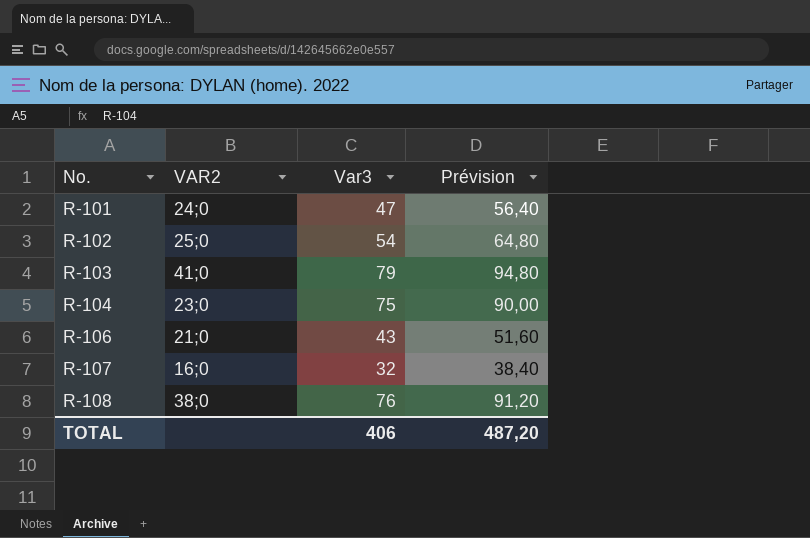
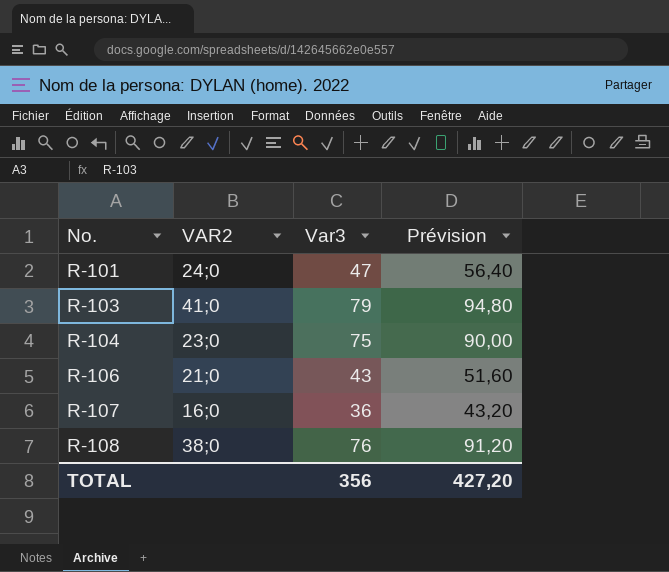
row R-102: 25;0 | 54 | 64,80 -> none
R-107 | Var3: 32 -> 36
R-107 | Prévision: 38,40 -> 43,20
TOTAL | Var3: 406 -> 356
TOTAL | Prévision: 487,20 -> 427,20

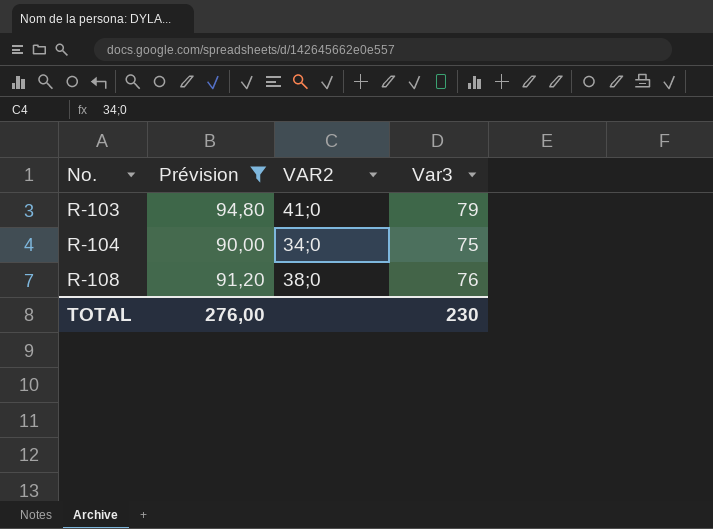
filter: none -> Prévision >= 90,00
column Prévision | position: 4 -> 2
R-104 | VAR2: 23;0 -> 34;0
TOTAL | Prévision: 427,20 -> 276,00
TOTAL | Var3: 356 -> 230

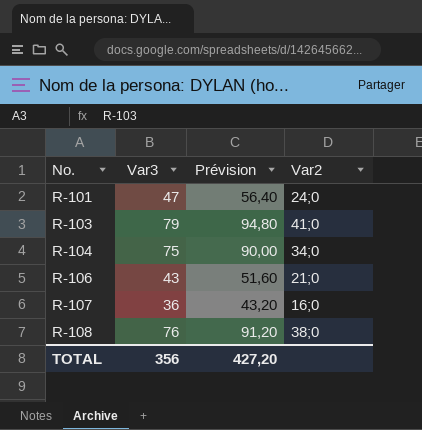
filter: Prévision >= 90,00 -> none
column Var3 | position: 4 -> 2
column name: VAR2 -> Var2
TOTAL | Var3: 230 -> 356
TOTAL | Prévision: 276,00 -> 427,20

